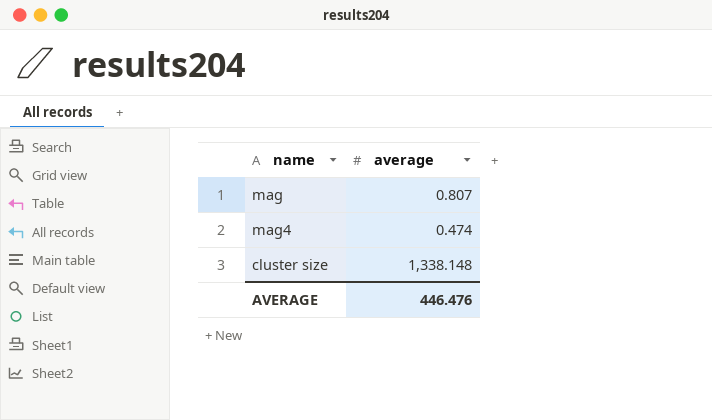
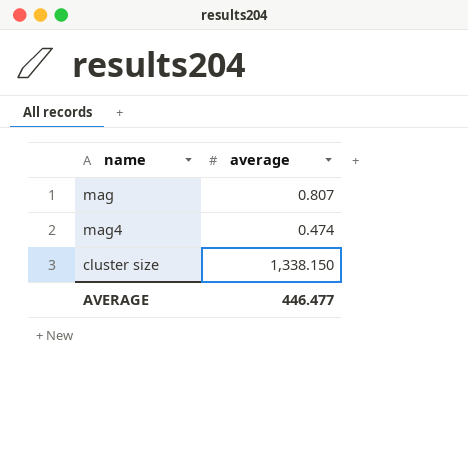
cluster size | average: 1,338.148 -> 1,338.150
AVERAGE | average: 446.476 -> 446.477

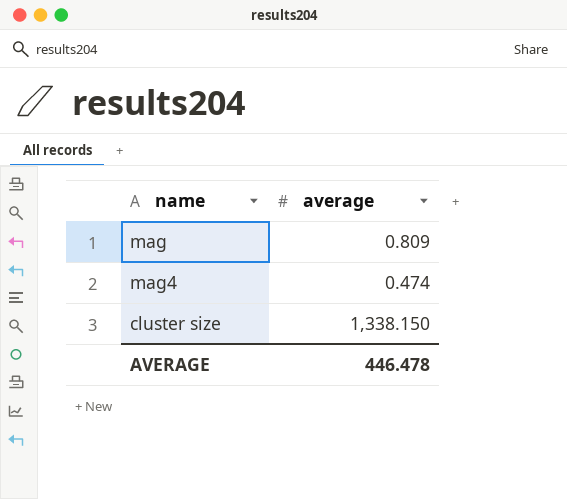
mag | average: 0.807 -> 0.809
AVERAGE | average: 446.477 -> 446.478

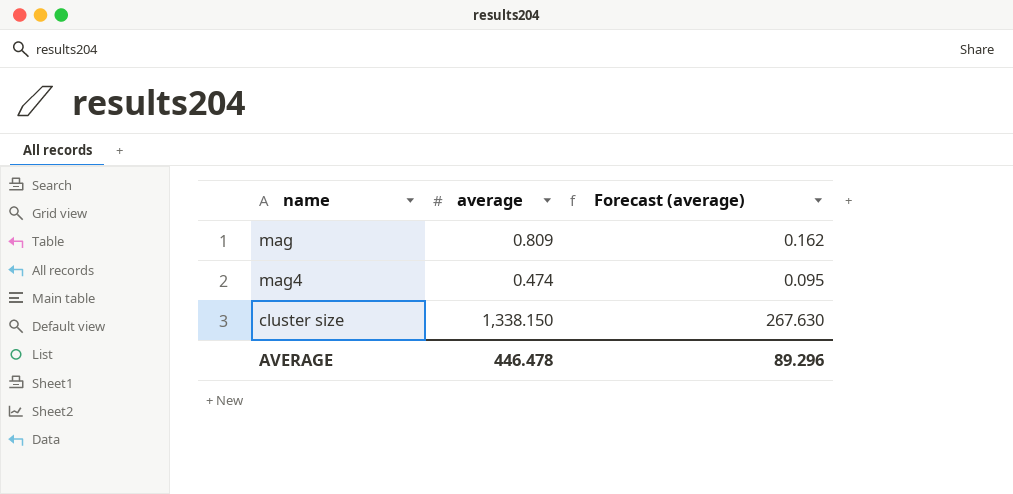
column Forecast (average) | formula: none -> [average] * 0.2

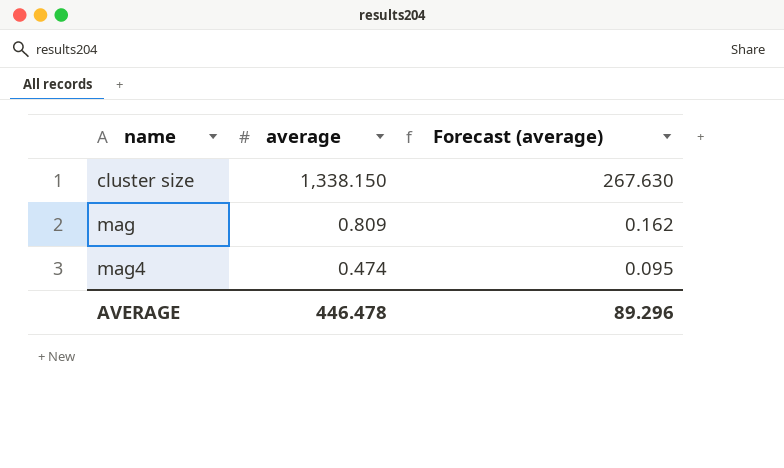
row order: none -> name ascending

